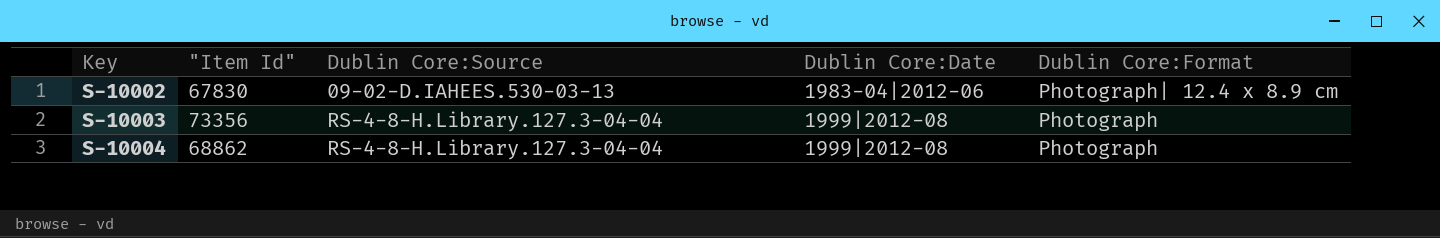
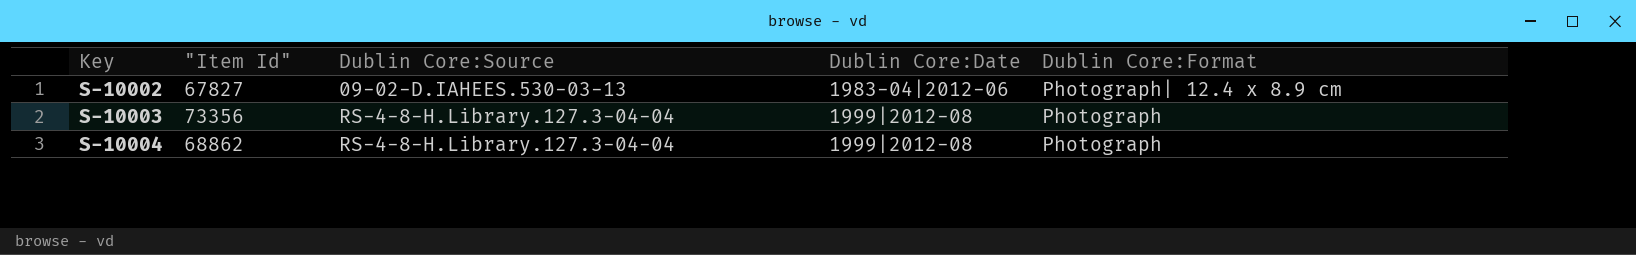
S-10002 | "Item Id": 67830 -> 67827

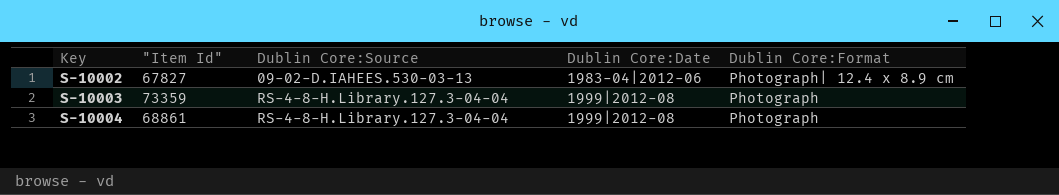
S-10003 | "Item Id": 73356 -> 73359
S-10004 | "Item Id": 68862 -> 68861

